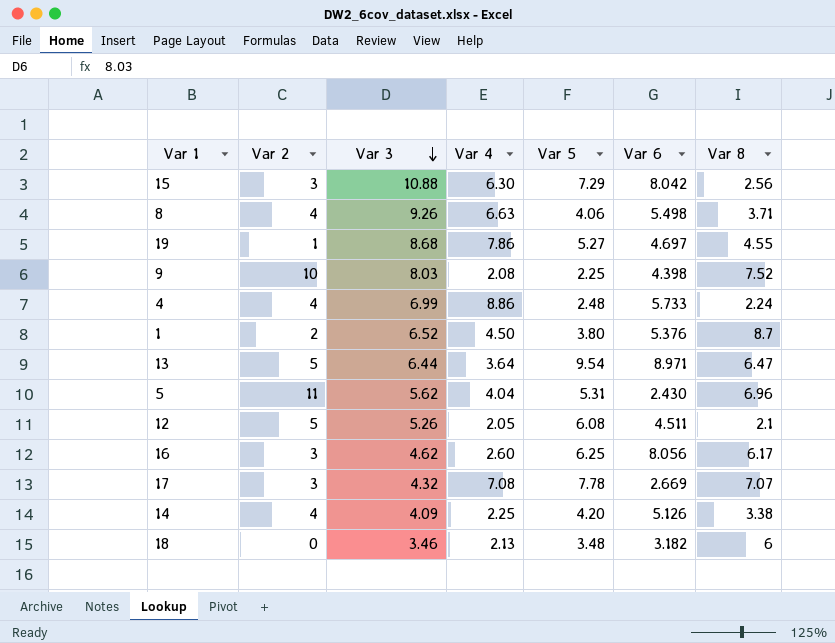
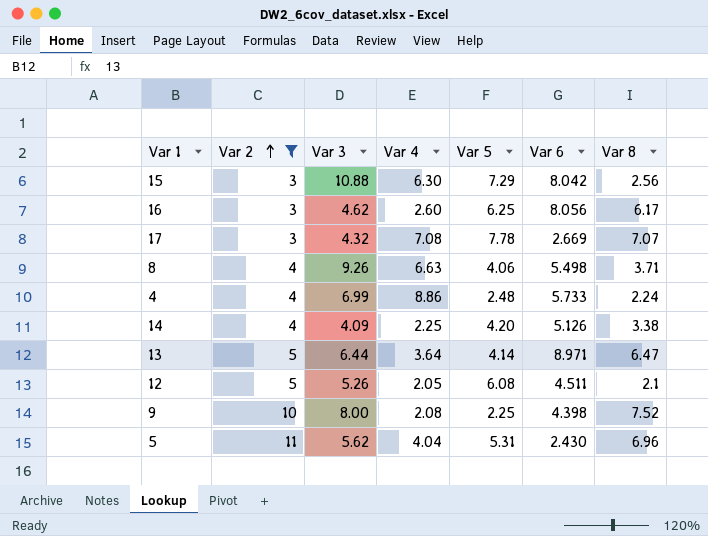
filter: none -> Var 2 >= 3
row order: Var 3 descending -> Var 2 ascending
13 | Var 5: 9.54 -> 4.14
9 | Var 3: 8.03 -> 8.00

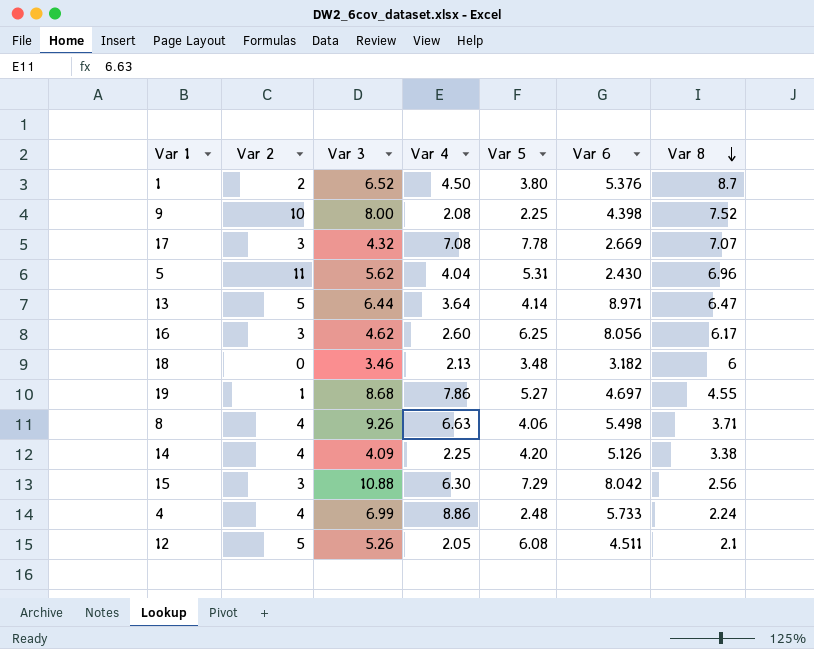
filter: Var 2 >= 3 -> none
row order: Var 2 ascending -> Var 8 descending

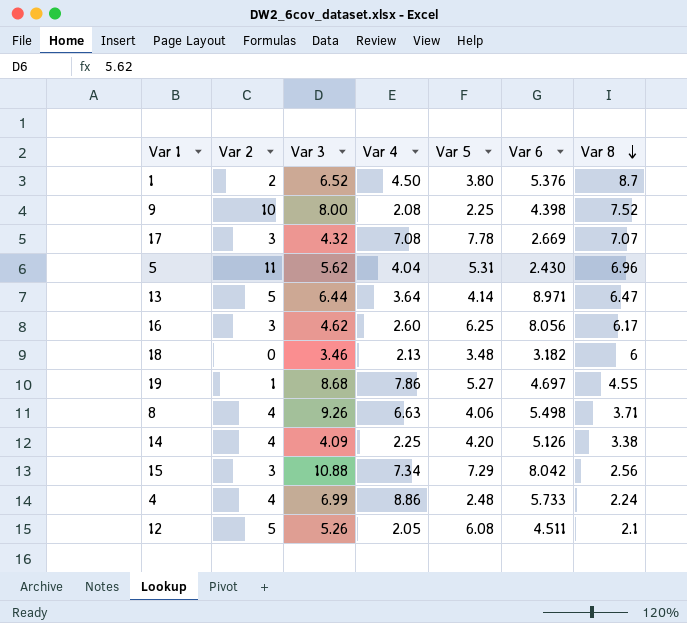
15 | Var 4: 6.30 -> 7.34

